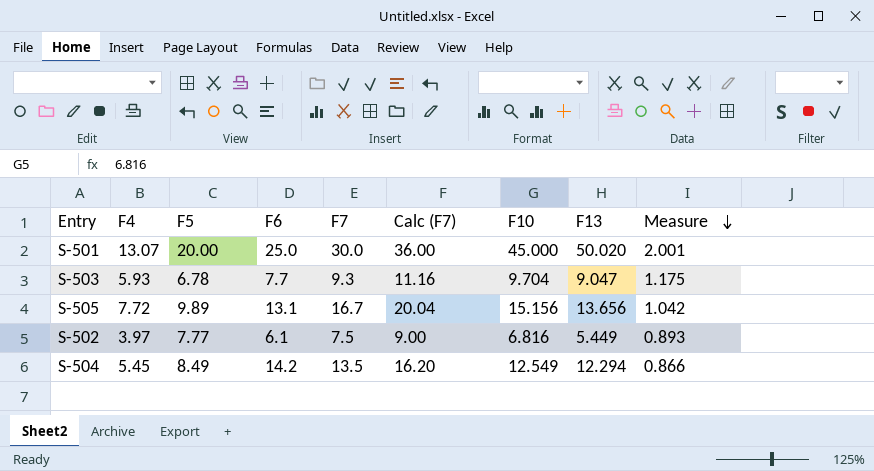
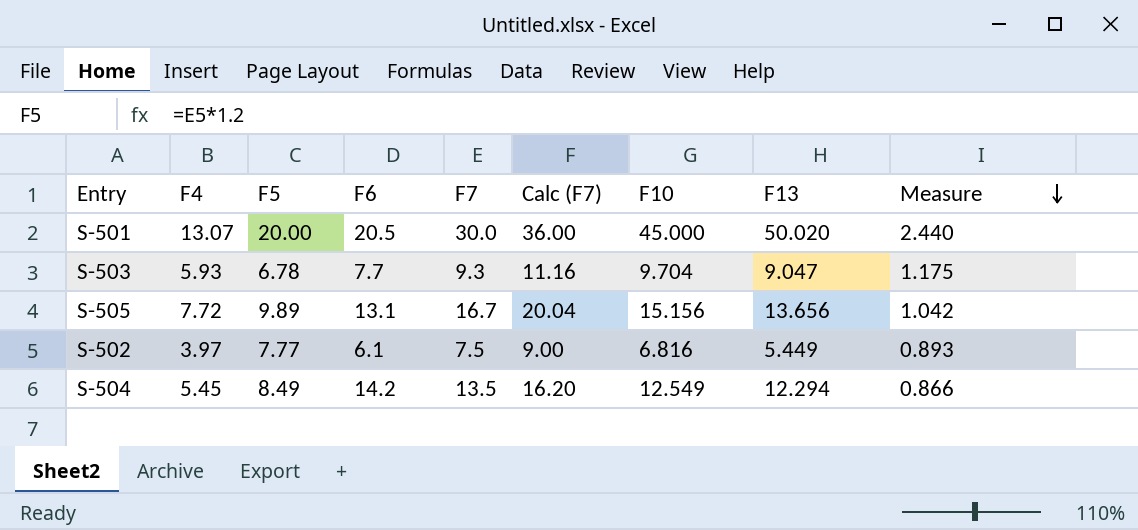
S-501 | F6: 25.0 -> 20.5
S-501 | Measure: 2.001 -> 2.440

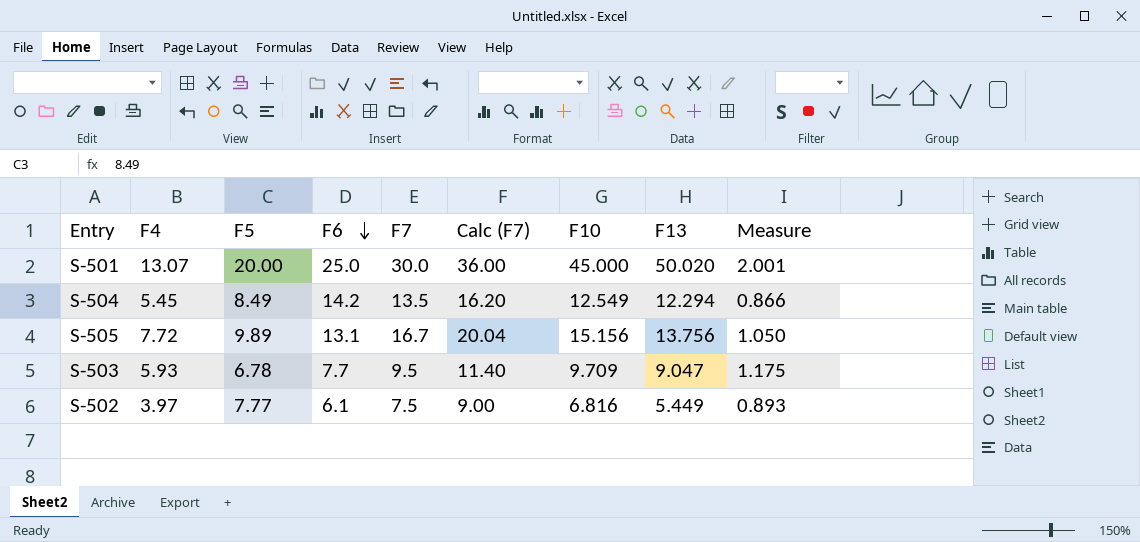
row order: Measure descending -> F6 descending
S-501 | F6: 20.5 -> 25.0
S-501 | Measure: 2.440 -> 2.001
S-505 | F13: 13.656 -> 13.756
S-505 | Measure: 1.042 -> 1.050
S-503 | F7: 9.3 -> 9.5
S-503 | Calc (F7): 11.16 -> 11.40
S-503 | F10: 9.704 -> 9.709

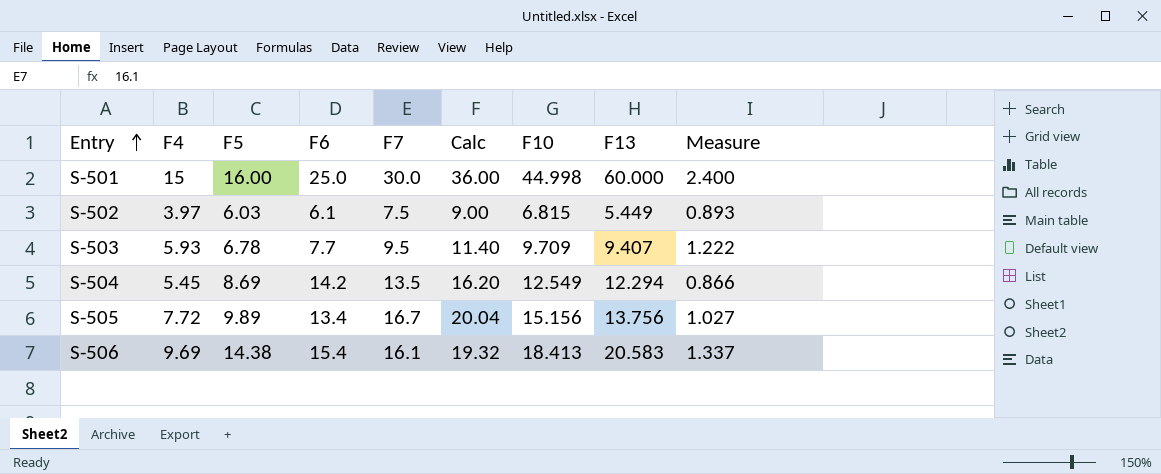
row order: F6 descending -> Entry ascending
column name: Calc (F7) -> Calc
S-501 | F4: 13.07 -> 15
S-501 | F5: 20.00 -> 16.00
S-501 | F10: 45.000 -> 44.998
S-501 | F13: 50.020 -> 60.000
S-501 | Measure: 2.001 -> 2.400
S-502 | F5: 7.77 -> 6.03
S-502 | F10: 6.816 -> 6.815
S-503 | F13: 9.047 -> 9.407
S-503 | Measure: 1.175 -> 1.222
S-504 | F5: 8.49 -> 8.69
S-505 | F6: 13.1 -> 13.4
S-505 | Measure: 1.050 -> 1.027
row S-506: none -> 9.69 | 14.38 | 15.4 | 16.1 | 19.32 | 18.413 | 20.583 | 1.337

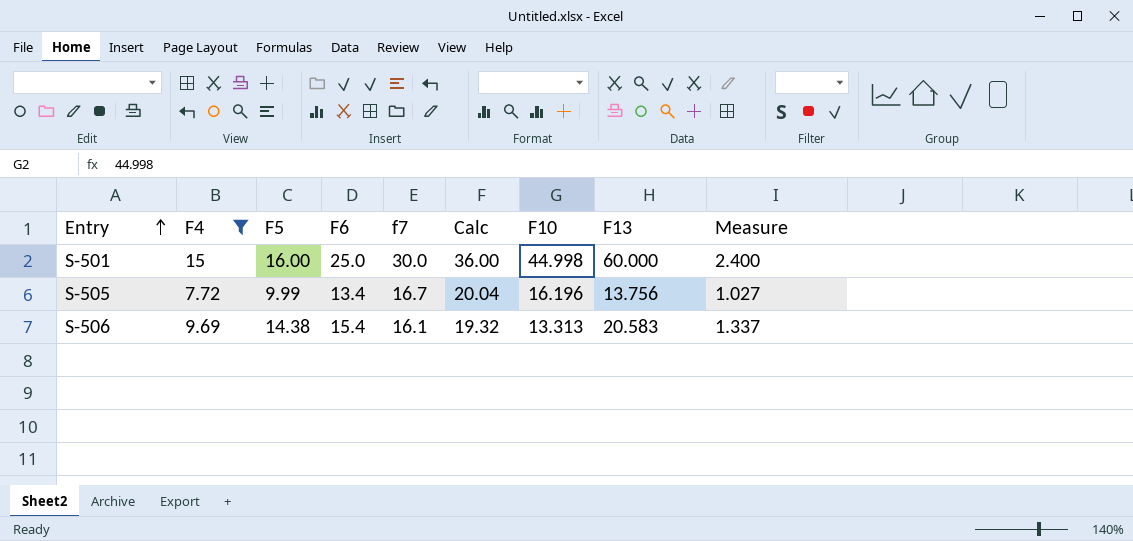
filter: none -> F4 >= 7.72
column name: F7 -> f7
S-505 | F5: 9.89 -> 9.99
S-505 | F10: 15.156 -> 16.196
S-506 | F10: 18.413 -> 13.313

